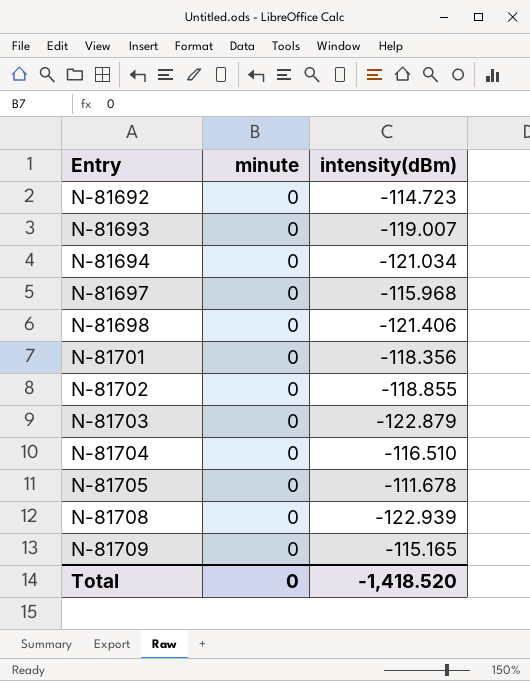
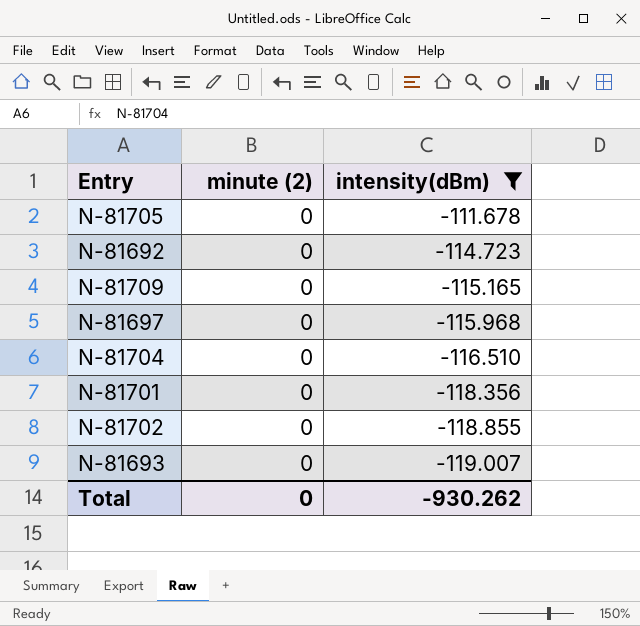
filter: none -> intensity(dBm) >= -119.007
row order: Entry ascending -> intensity(dBm) descending
column name: minute -> minute (2)
Total | intensity(dBm): -1,418.520 -> -930.262

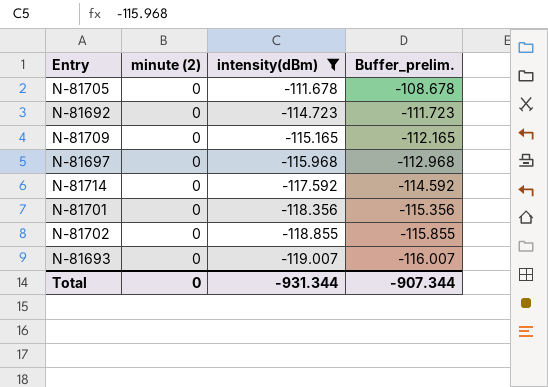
column Buffer_prelim. | formula: none -> [intensity(dBm)] + 3
row N-81704: 0 | -116.510 -> none
row N-81714: none -> 0 | -117.592 | -114.592
Total | intensity(dBm): -930.262 -> -931.344

